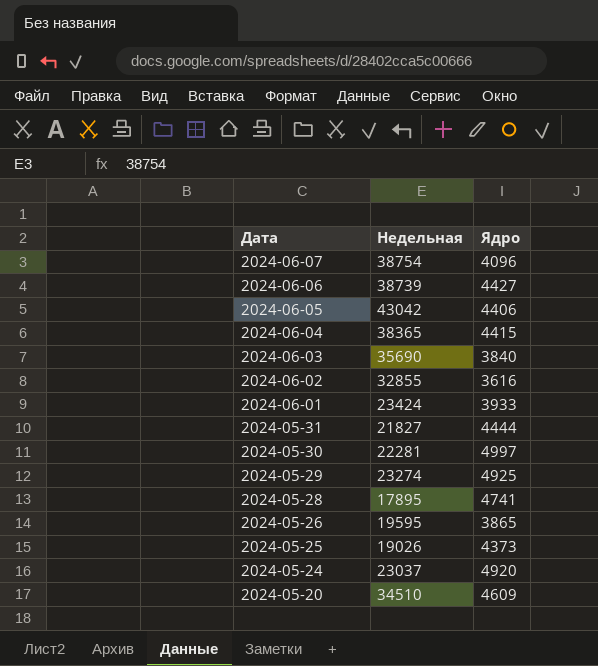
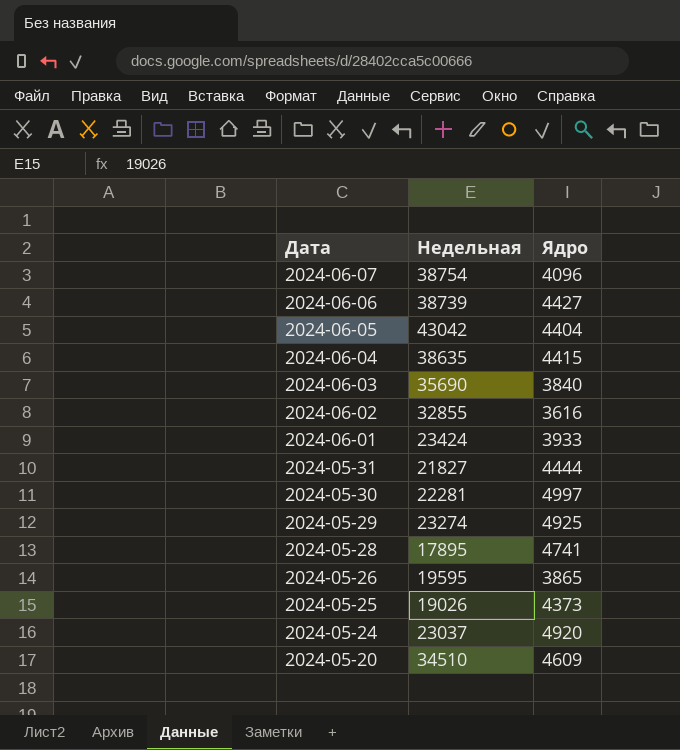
2024-06-05 | Ядро: 4406 -> 4404
2024-06-04 | Недельная: 38365 -> 38635

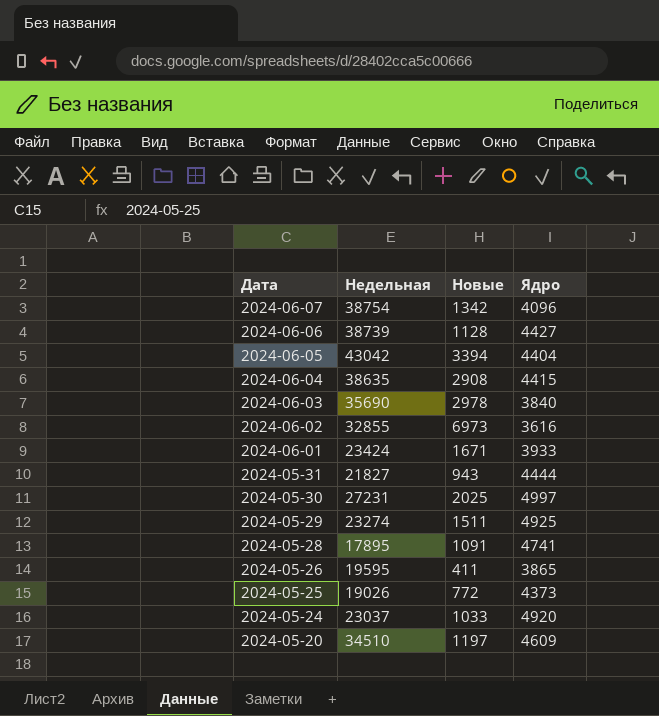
column Новые | position: none -> 3
2024-05-30 | Недельная: 22281 -> 27231

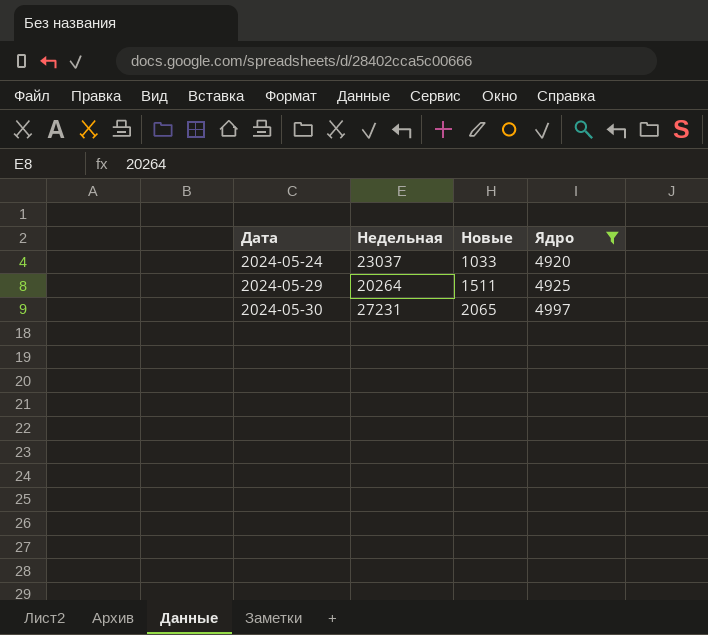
filter: none -> Ядро >= 4920
row order: Дата descending -> Дата ascending
2024-05-29 | Недельная: 23274 -> 20264
2024-05-30 | Новые: 2025 -> 2065

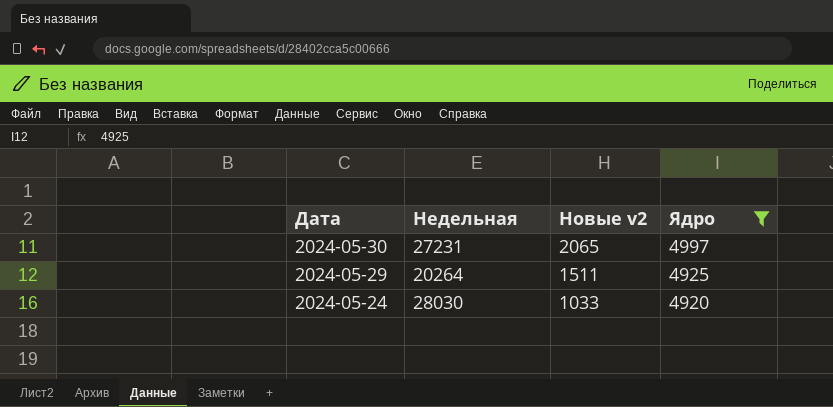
row order: Дата ascending -> Дата descending
column name: Новые -> Новые v2
2024-05-24 | Недельная: 23037 -> 28030

